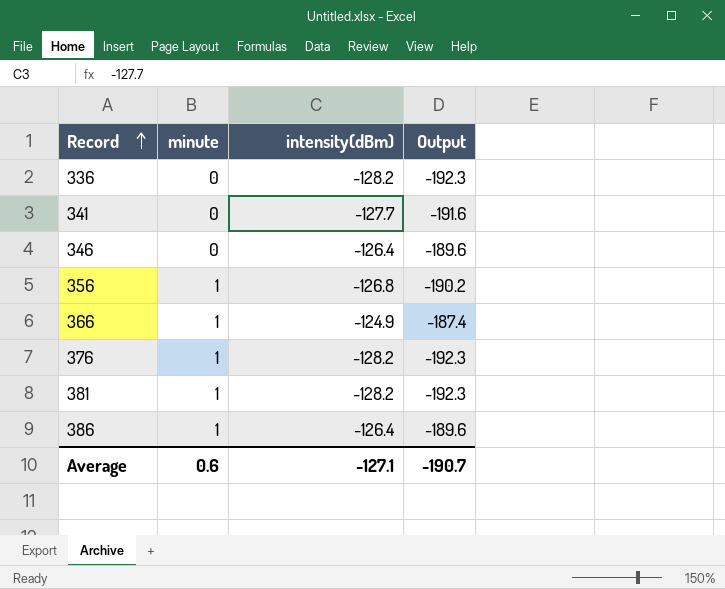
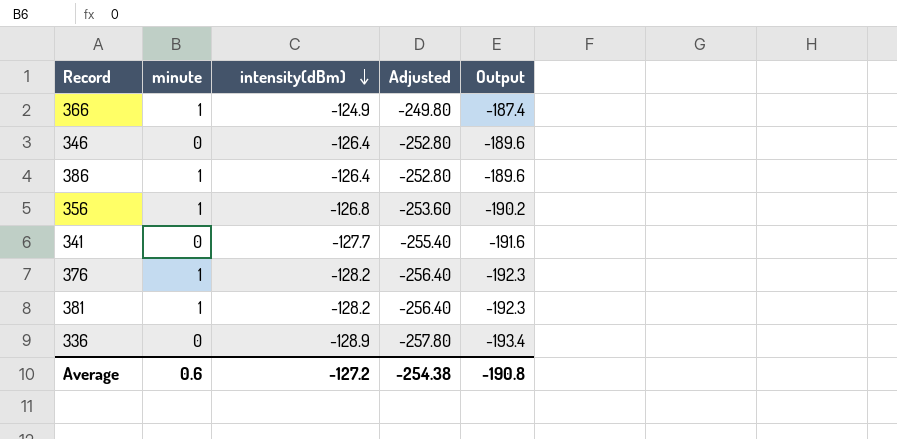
row order: Record ascending -> intensity(dBm) descending
column Adjusted | formula: none -> [intensity(dBm)] * 2
336 | intensity(dBm): -128.2 -> -128.9
336 | Output: -192.3 -> -193.4
Average | intensity(dBm): -127.1 -> -127.2
Average | Output: -190.7 -> -190.8

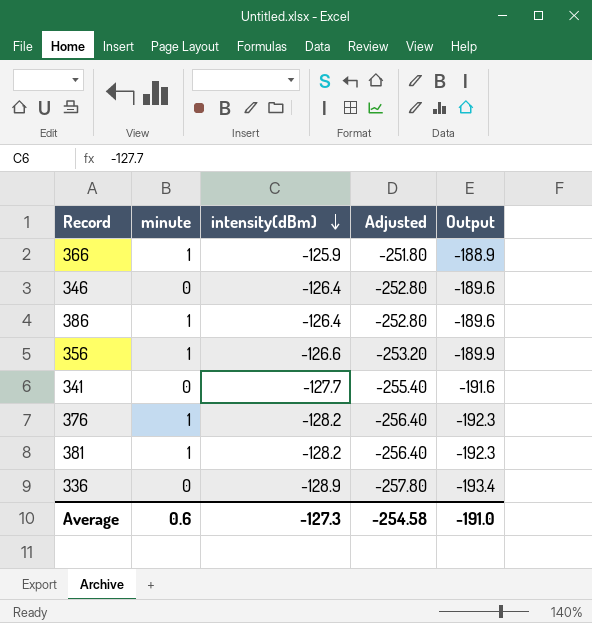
366 | intensity(dBm): -124.9 -> -125.9
366 | Adjusted: -249.80 -> -251.80
366 | Output: -187.4 -> -188.9
356 | intensity(dBm): -126.8 -> -126.6
356 | Adjusted: -253.60 -> -253.20
356 | Output: -190.2 -> -189.9
Average | intensity(dBm): -127.2 -> -127.3
Average | Adjusted: -254.38 -> -254.58
Average | Output: -190.8 -> -191.0

